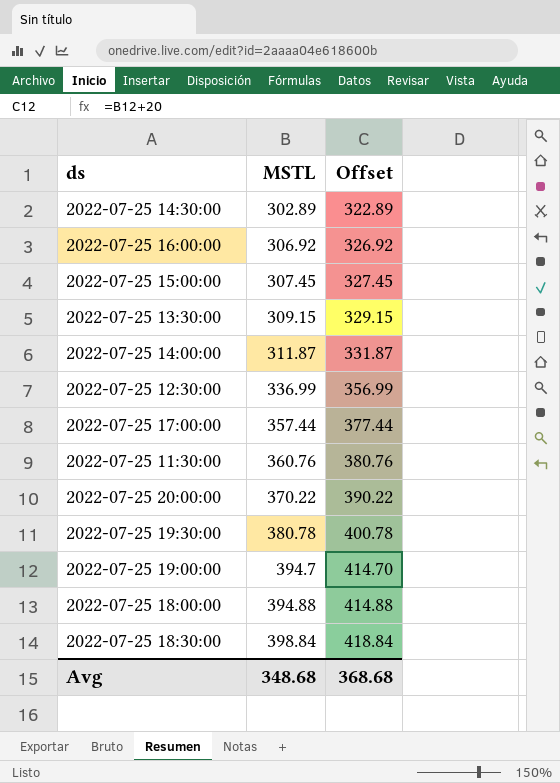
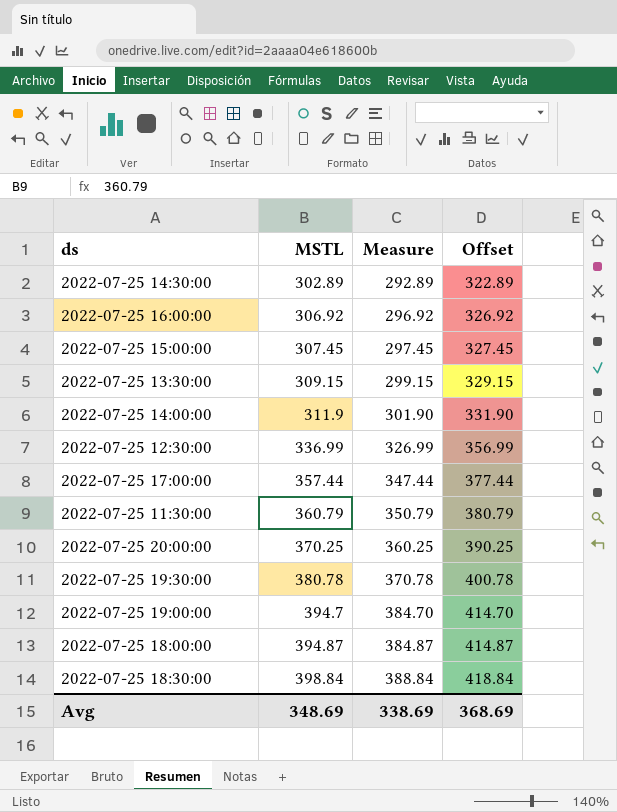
column Measure | formula: none -> [MSTL] - 10
2022-07-25 14:00:00 | MSTL: 311.87 -> 311.9
2022-07-25 14:00:00 | Offset: 331.87 -> 331.90
2022-07-25 11:30:00 | MSTL: 360.76 -> 360.79
2022-07-25 11:30:00 | Offset: 380.76 -> 380.79
2022-07-25 20:00:00 | MSTL: 370.22 -> 370.25
2022-07-25 20:00:00 | Offset: 390.22 -> 390.25
2022-07-25 18:00:00 | MSTL: 394.88 -> 394.87
2022-07-25 18:00:00 | Offset: 414.88 -> 414.87
Avg | MSTL: 348.68 -> 348.69
Avg | Offset: 368.68 -> 368.69

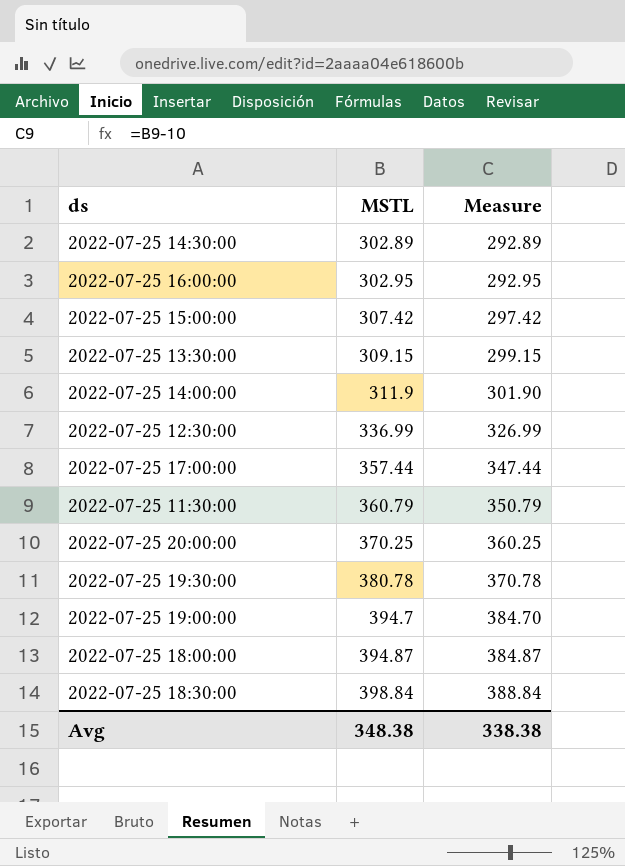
column Offset | formula: [MSTL] + 20 -> none
2022-07-25 16:00:00 | MSTL: 306.92 -> 302.95
2022-07-25 16:00:00 | Measure: 296.92 -> 292.95
2022-07-25 15:00:00 | MSTL: 307.45 -> 307.42
2022-07-25 15:00:00 | Measure: 297.45 -> 297.42
Avg | MSTL: 348.69 -> 348.38
Avg | Measure: 338.69 -> 338.38

